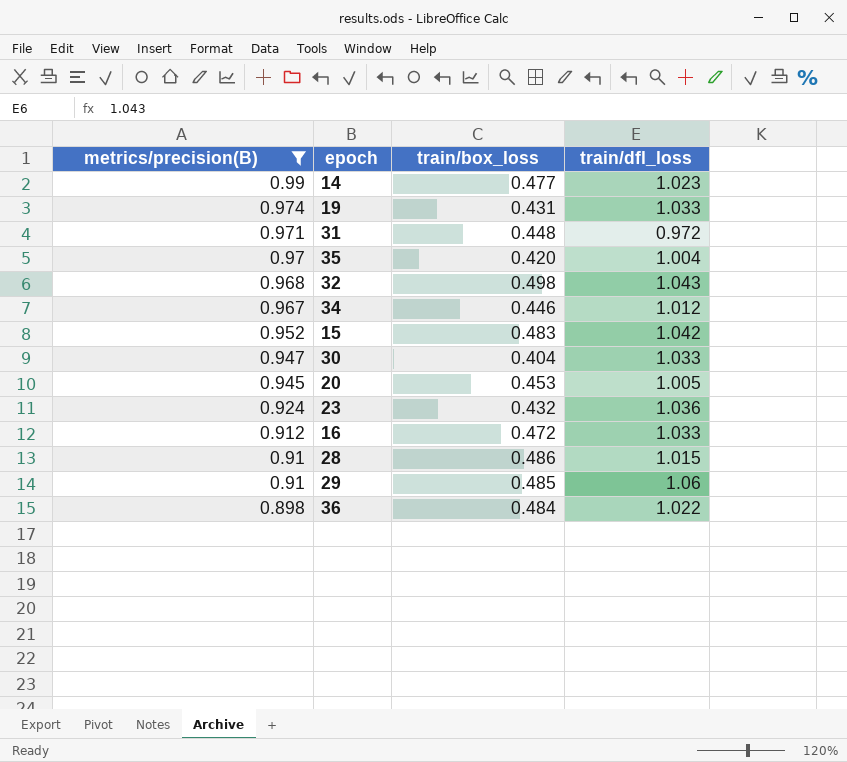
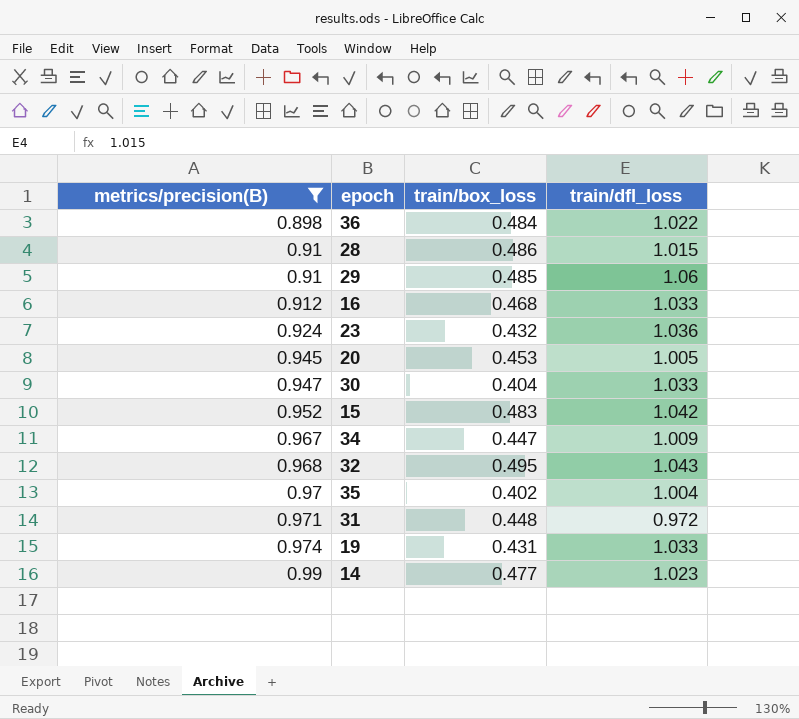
row order: metrics/precision(B) descending -> metrics/precision(B) ascending
16 | train/box_loss: 0.472 -> 0.468
34 | train/box_loss: 0.446 -> 0.447
34 | train/dfl_loss: 1.012 -> 1.009
32 | train/box_loss: 0.498 -> 0.495
35 | train/box_loss: 0.420 -> 0.402

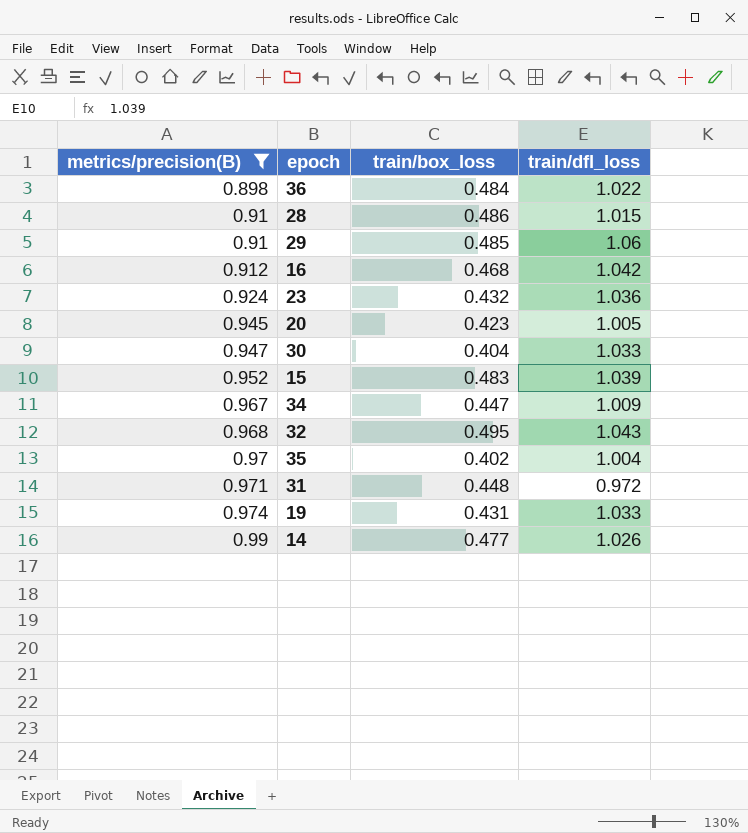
16 | train/dfl_loss: 1.033 -> 1.042
20 | train/box_loss: 0.453 -> 0.423
15 | train/dfl_loss: 1.042 -> 1.039
14 | train/dfl_loss: 1.023 -> 1.026

